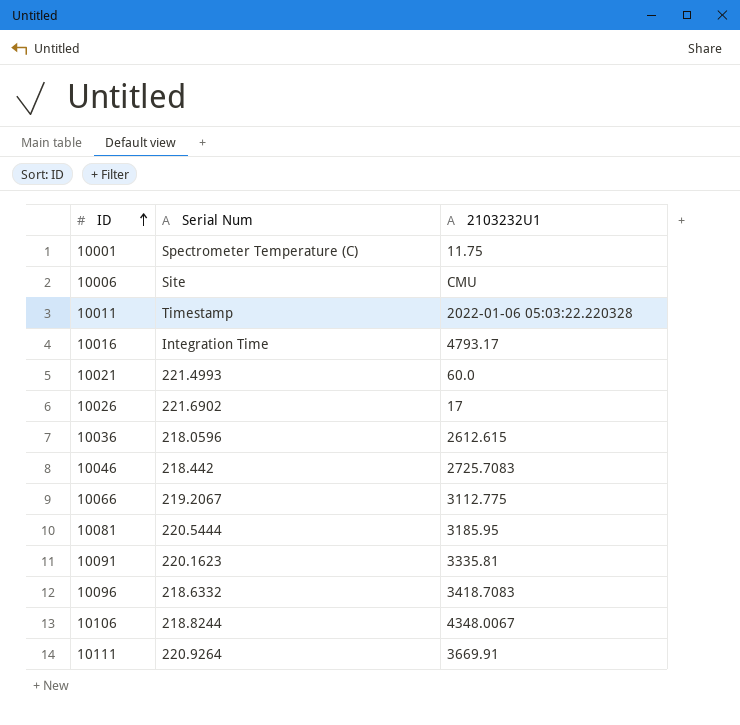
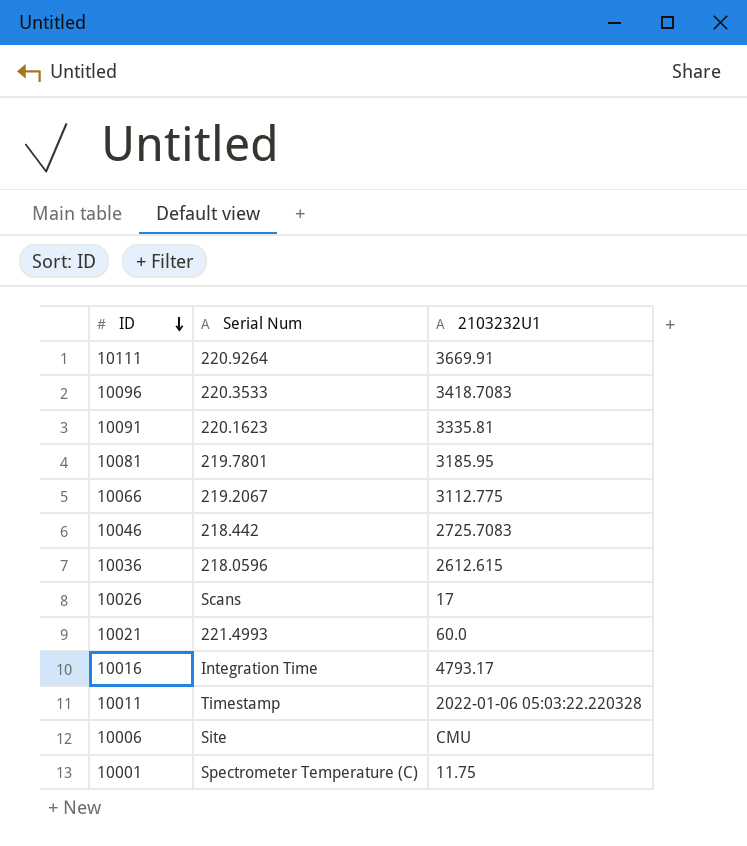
row order: ID ascending -> ID descending
row 10106: 218.8244 | 4348.0067 -> none
10096 | Serial Num: 218.6332 -> 220.3533
10081 | Serial Num: 220.5444 -> 219.7801
10026 | Serial Num: 221.6902 -> Scans

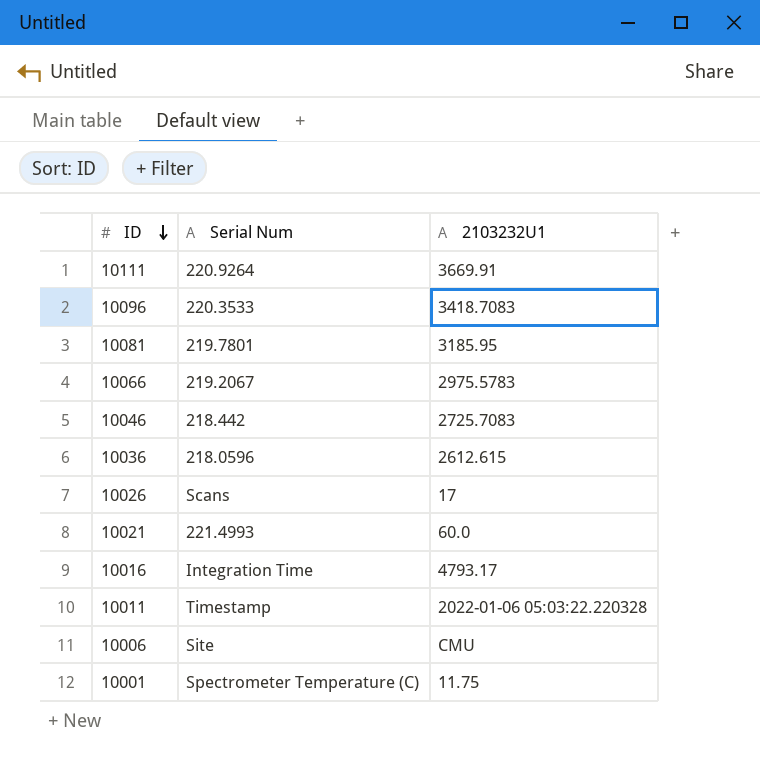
row 10091: 220.1623 | 3335.81 -> none
10066 | 2103232U1: 3112.775 -> 2975.5783

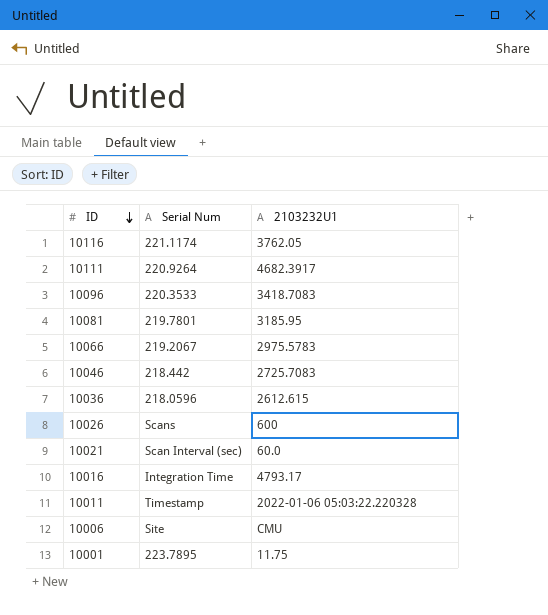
row 10116: none -> 221.1174 | 3762.05
10111 | 2103232U1: 3669.91 -> 4682.3917
10026 | 2103232U1: 17 -> 600
10021 | Serial Num: 221.4993 -> Scan Interval (sec)
10001 | Serial Num: Spectrometer Temperature (C) -> 223.7895

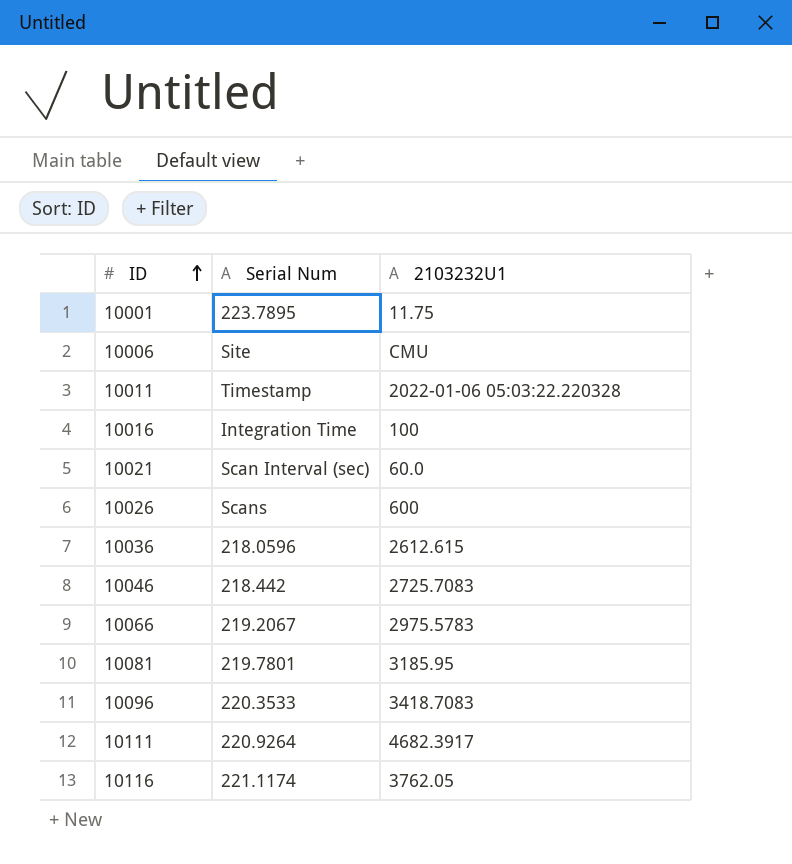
row order: ID descending -> ID ascending
10016 | 2103232U1: 4793.17 -> 100

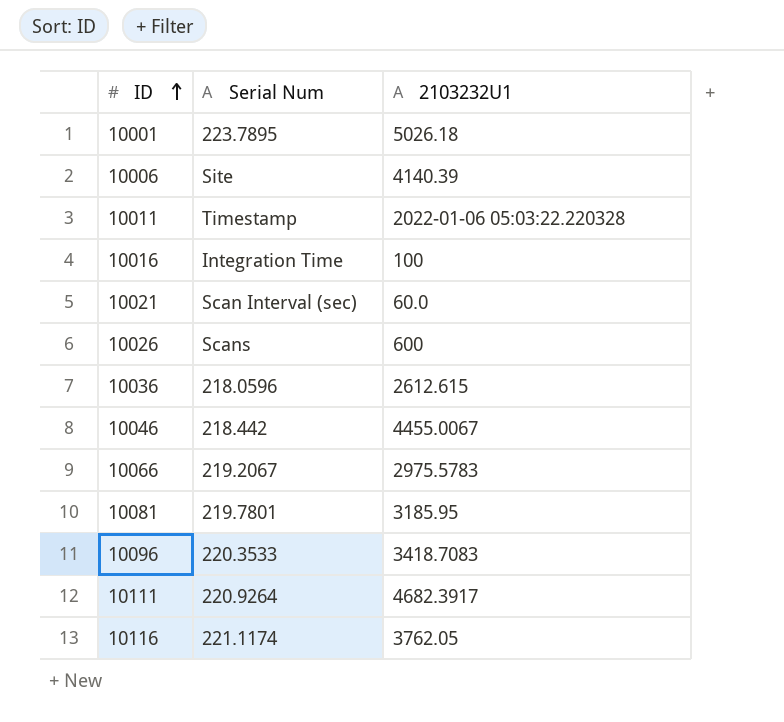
10001 | 2103232U1: 11.75 -> 5026.18
10006 | 2103232U1: CMU -> 4140.39
10046 | 2103232U1: 2725.7083 -> 4455.0067

